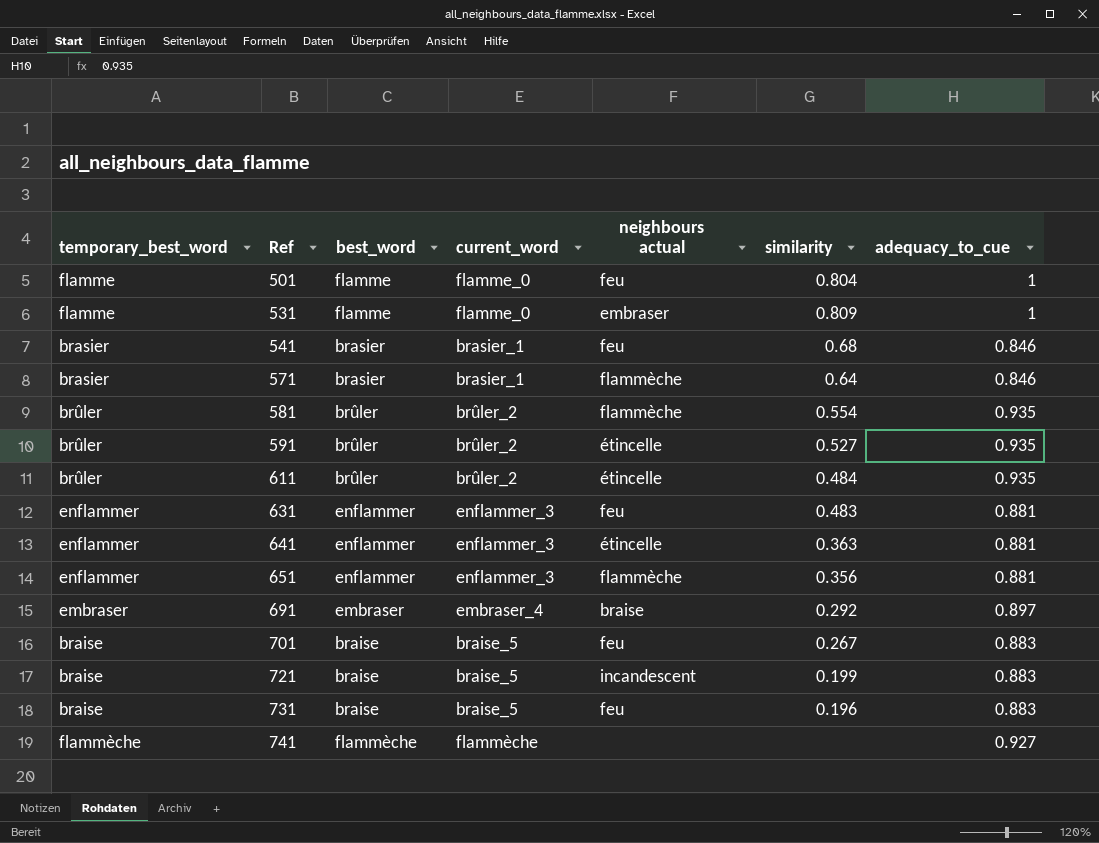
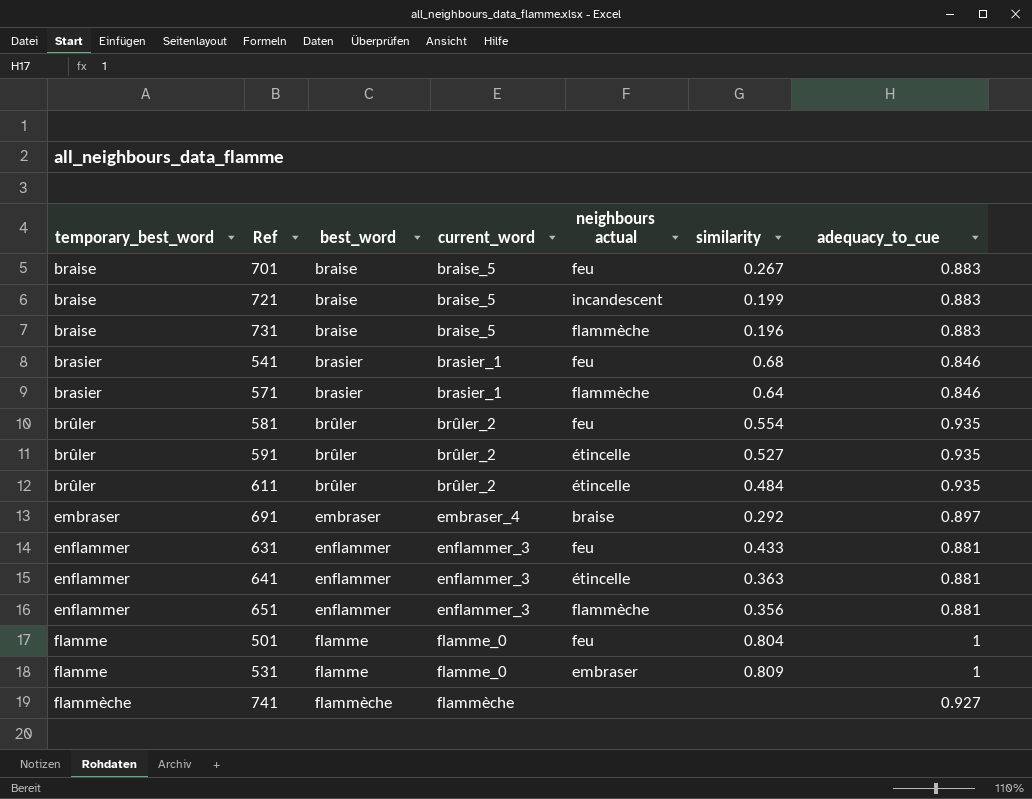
row order: Ref ascending -> temporary_best_word ascending
731 | neighbours actual: feu -> flammèche
581 | neighbours actual: flammèche -> feu
631 | similarity: 0.483 -> 0.433

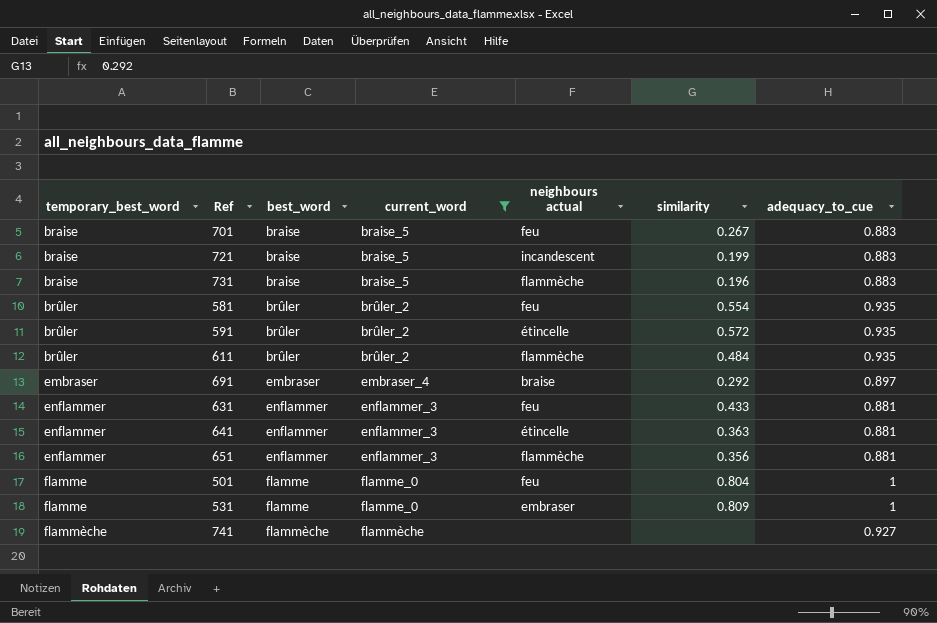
filter: none -> current_word != brasier_1
591 | similarity: 0.527 -> 0.572
611 | neighbours actual: étincelle -> flammèche

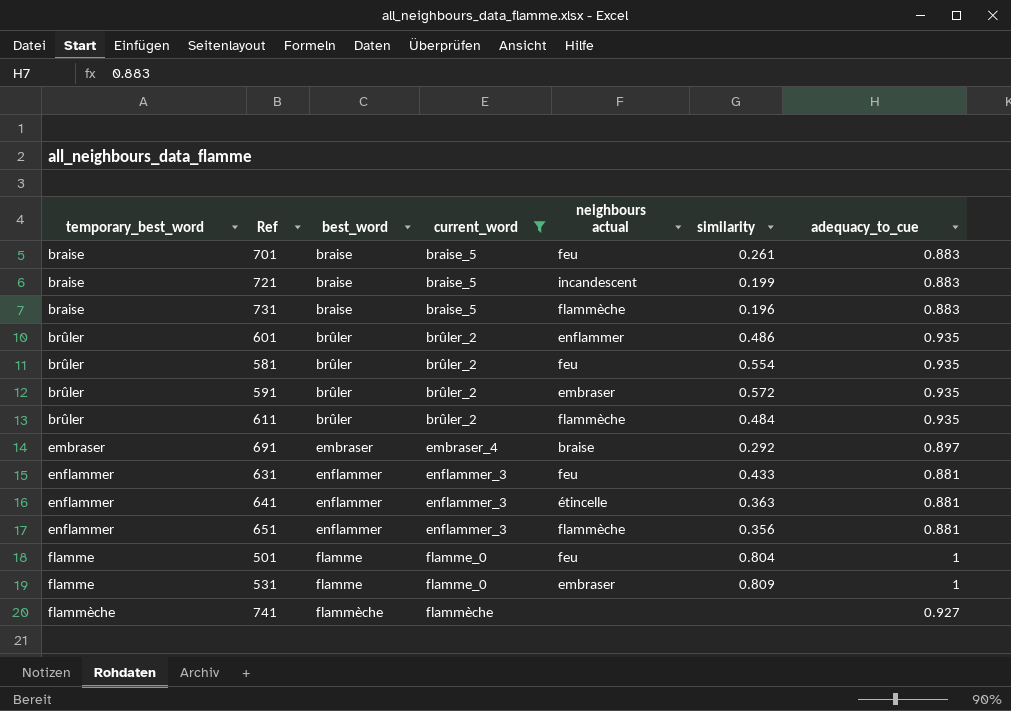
701 | similarity: 0.267 -> 0.261
row 601: none -> brûler | brûler | brûler_2 | enflammer | 0.486 | 0.935
591 | neighbours actual: étincelle -> embraser

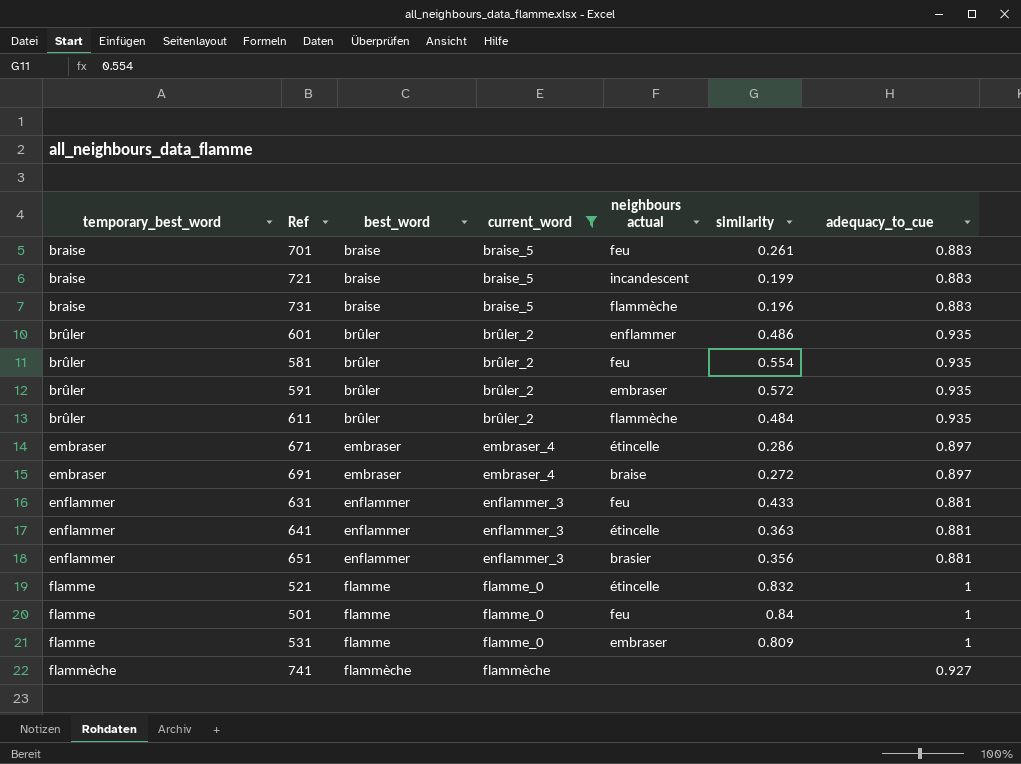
row 671: none -> embraser | embraser | embraser_4 | étincelle | 0.286 | 0.897
691 | similarity: 0.292 -> 0.272
651 | neighbours actual: flammèche -> brasier
row 521: none -> flamme | flamme | flamme_0 | étincelle | 0.832 | 1
501 | similarity: 0.804 -> 0.84

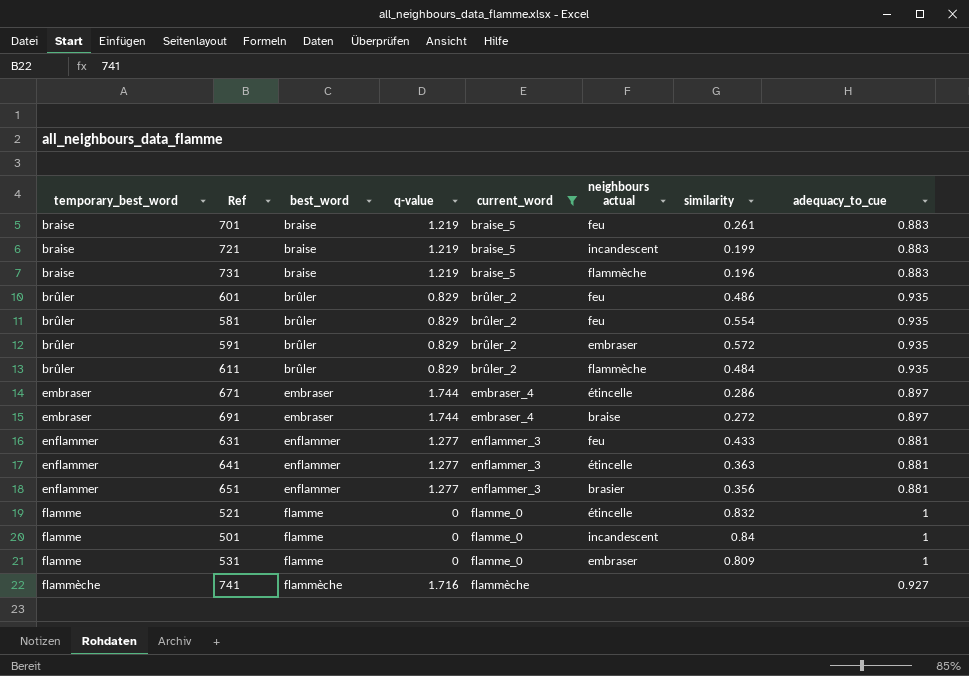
column q-value | position: none -> 4
601 | neighbours actual: enflammer -> feu
501 | neighbours actual: feu -> incandescent

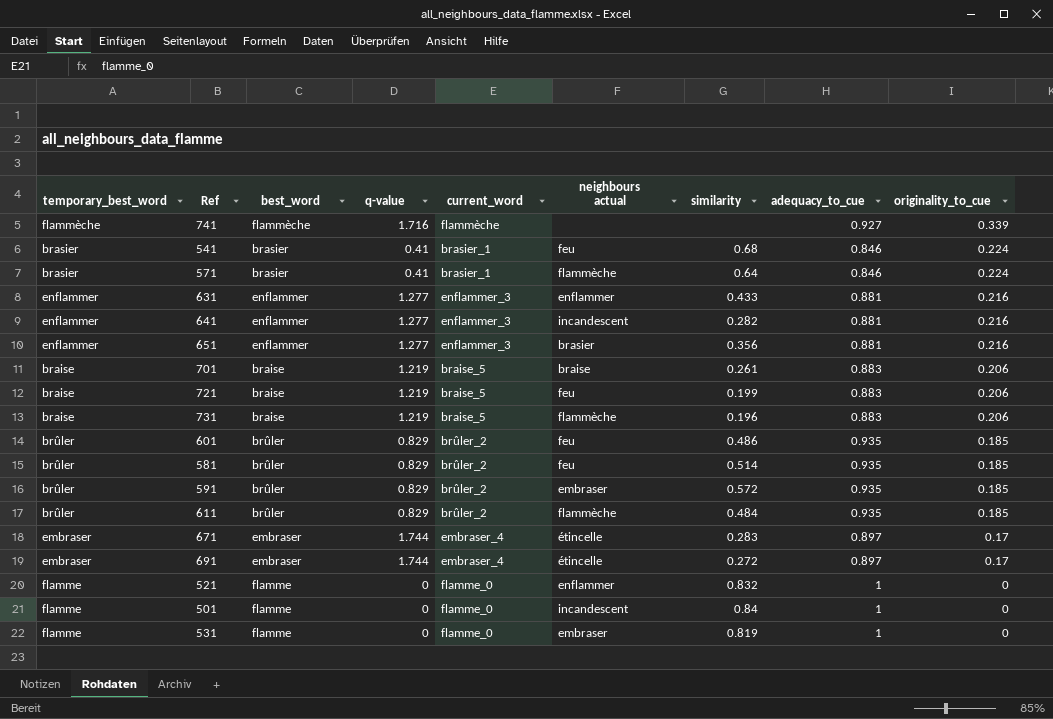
filter: current_word != brasier_1 -> none
row order: temporary_best_word ascending -> originality_to_cue descending
column originality_to_cue | position: none -> 9
631 | neighbours actual: feu -> enflammer
641 | neighbours actual: étincelle -> incandescent
641 | similarity: 0.363 -> 0.282
701 | neighbours actual: feu -> braise
721 | neighbours actual: incandescent -> feu
581 | similarity: 0.554 -> 0.514
671 | similarity: 0.286 -> 0.283
691 | neighbours actual: braise -> étincelle
521 | neighbours actual: étincelle -> enflammer
531 | similarity: 0.809 -> 0.819

